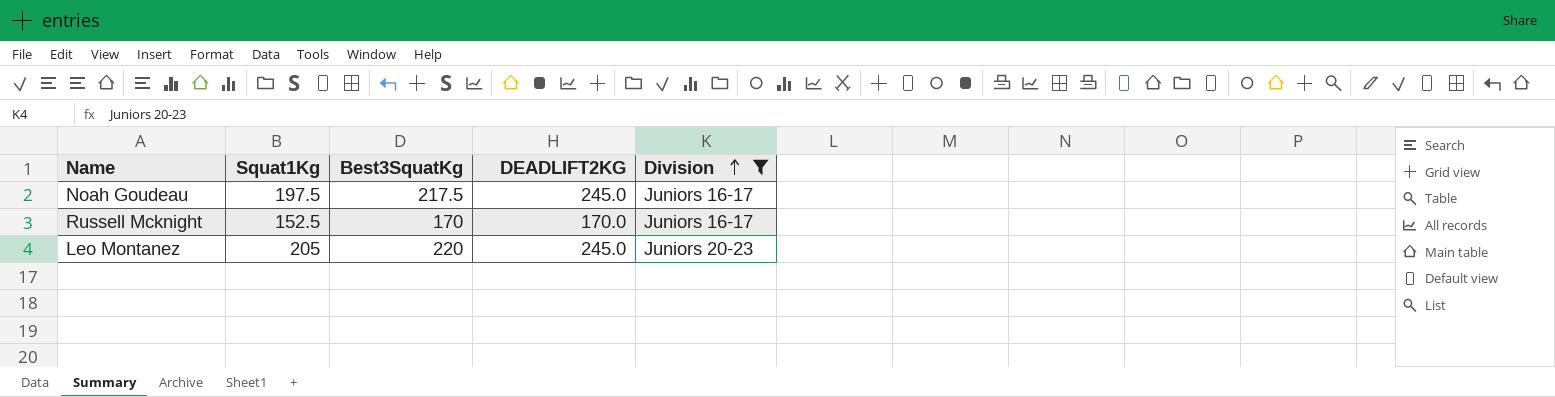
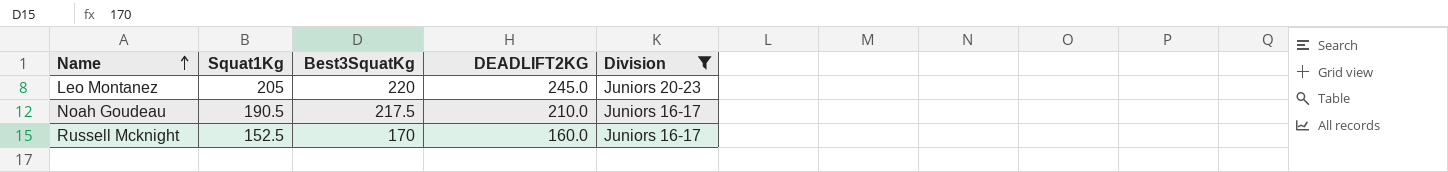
row order: Division ascending -> Name ascending
Noah Goudeau | Squat1Kg: 197.5 -> 190.5
Noah Goudeau | DEADLIFT2KG: 245.0 -> 210.0
Russell Mcknight | DEADLIFT2KG: 170.0 -> 160.0

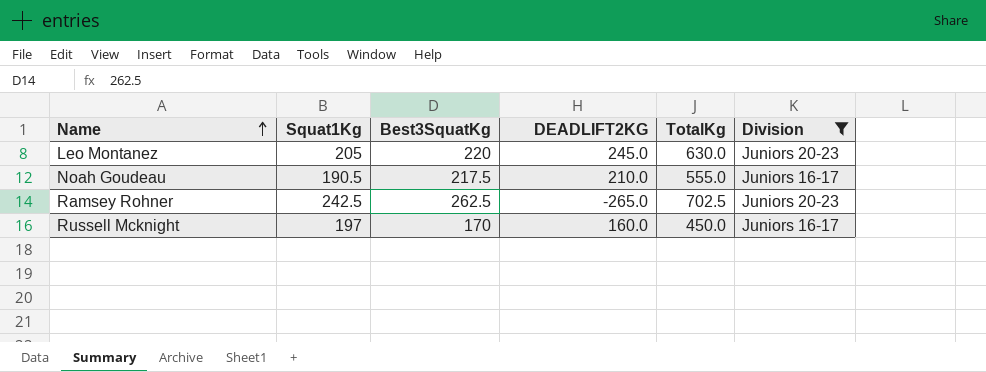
column TotalKg | position: none -> 5
row Ramsey Rohner: none -> 242.5 | 262.5 | -265.0 | 702.5 | Juniors 20-23
Russell Mcknight | Squat1Kg: 152.5 -> 197

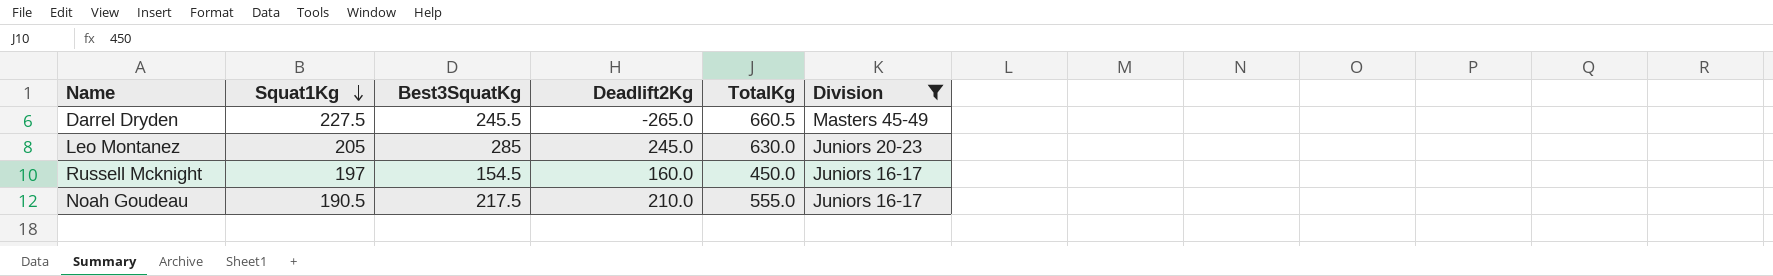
row order: Name ascending -> Squat1Kg descending
column name: DEADLIFT2KG -> Deadlift2Kg
row Ramsey Rohner: 242.5 | 262.5 | -265.0 | 702.5 | Juniors 20-23 -> none
row Darrel Dryden: none -> 227.5 | 245.5 | -265.0 | 660.5 | Masters 45-49
Leo Montanez | Best3SquatKg: 220 -> 285
Russell Mcknight | Best3SquatKg: 170 -> 154.5

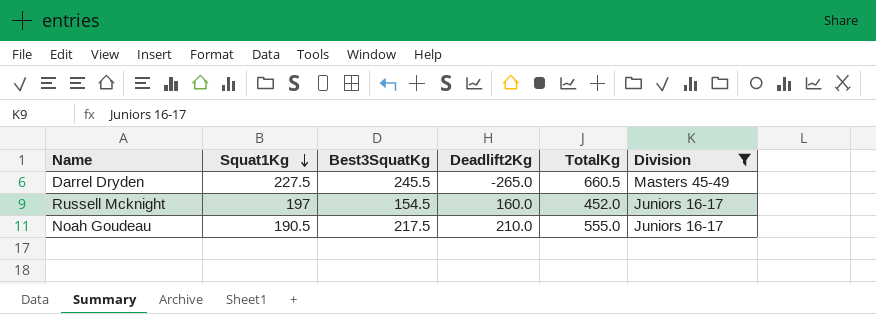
row Leo Montanez: 205 | 285 | 245.0 | 630.0 | Juniors 20-23 -> none
Russell Mcknight | TotalKg: 450.0 -> 452.0

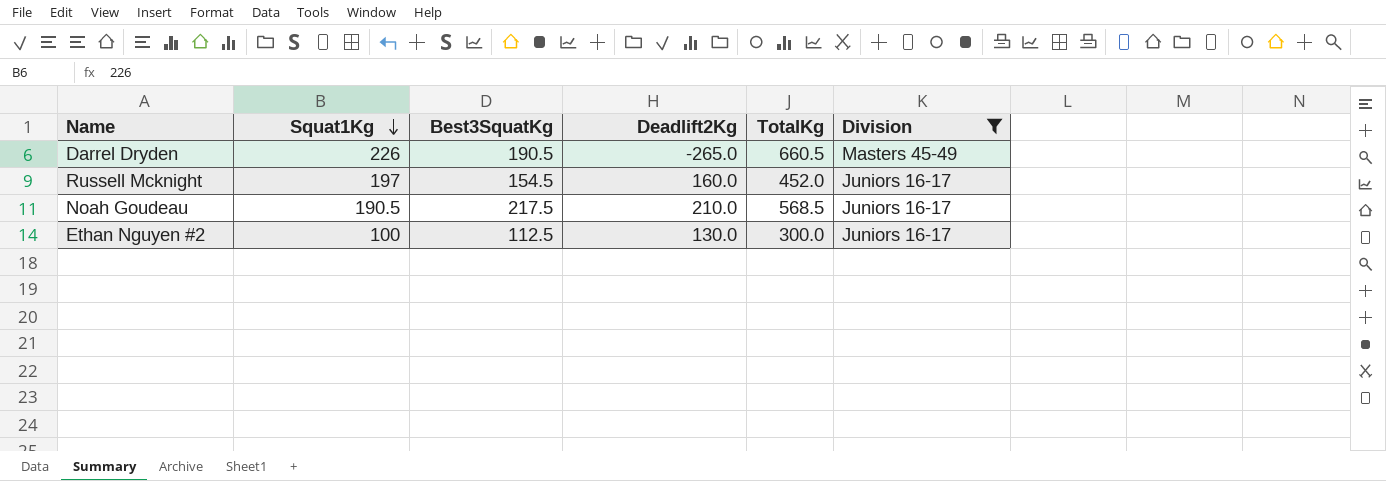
Darrel Dryden | Squat1Kg: 227.5 -> 226
Darrel Dryden | Best3SquatKg: 245.5 -> 190.5
Noah Goudeau | TotalKg: 555.0 -> 568.5
row Ethan Nguyen #2: none -> 100 | 112.5 | 130.0 | 300.0 | Juniors 16-17

